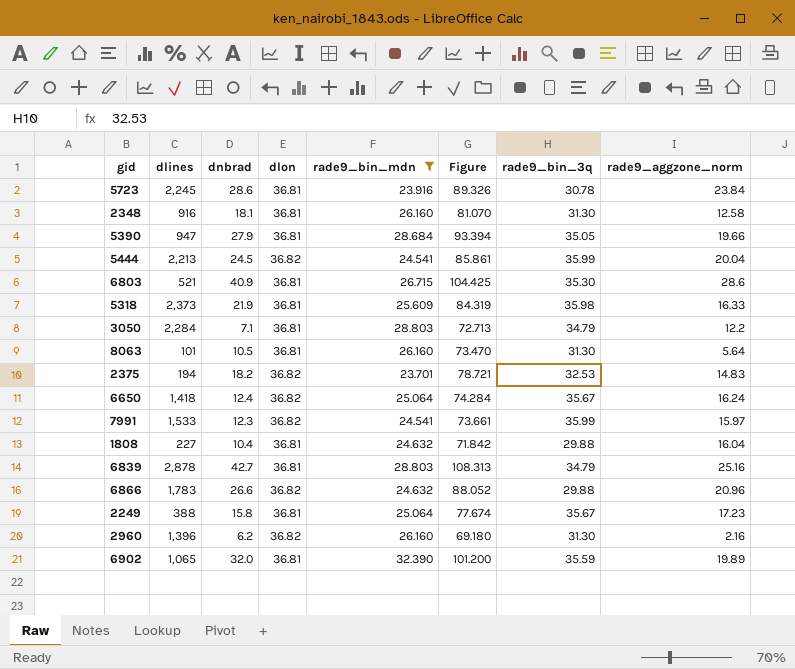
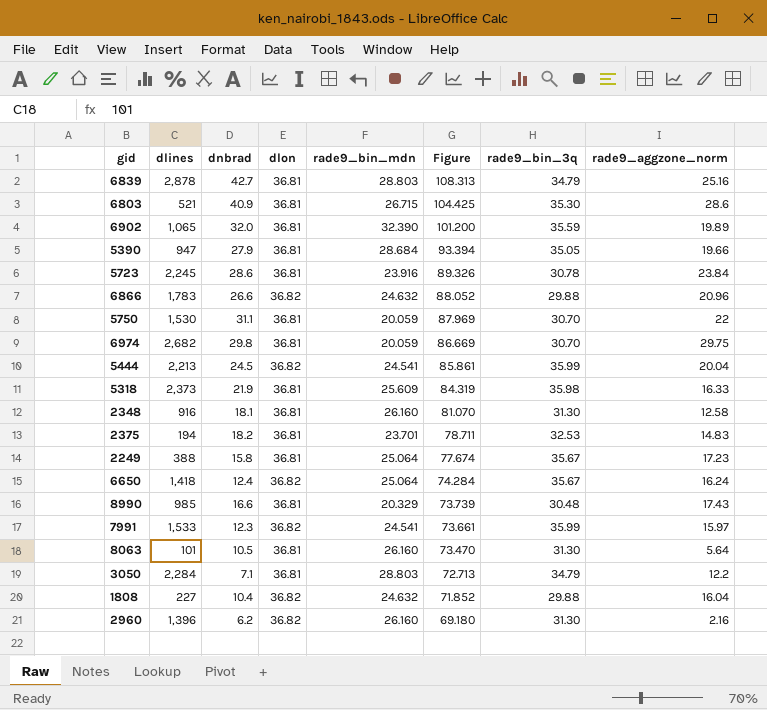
filter: rade9_bin_mdn >= 23.701 -> none
row order: none -> Figure descending
2375 | dlon: 36.82 -> 36.81
2375 | Figure: 78.721 -> 78.711
1808 | dlon: 36.81 -> 36.82
1808 | Figure: 71.842 -> 71.852

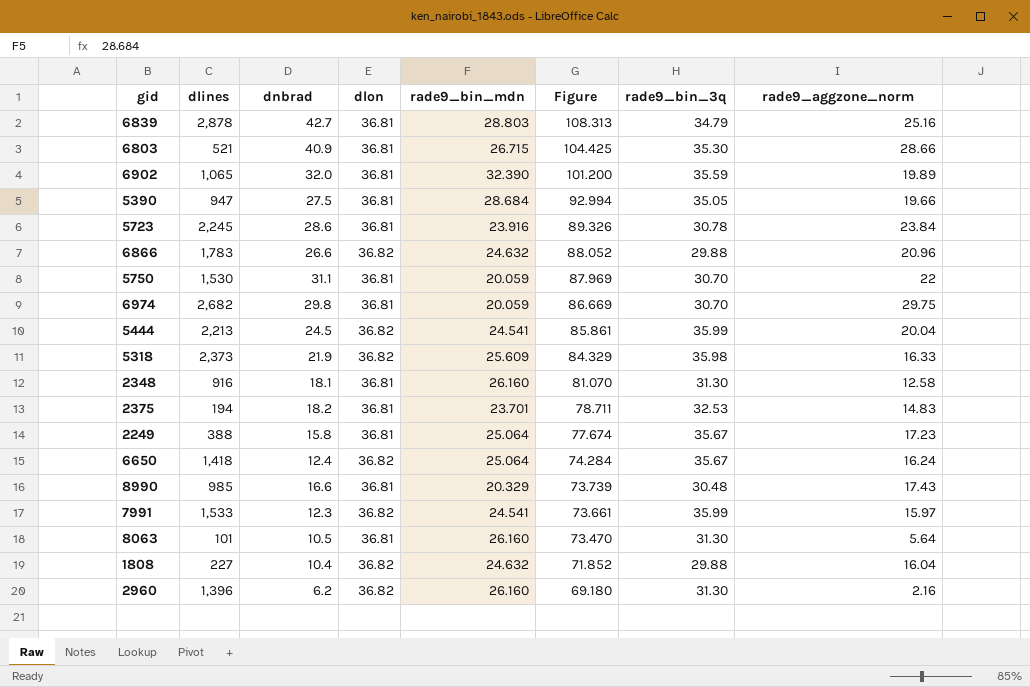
row 3050: 2,284 | 7.1 | 36.81 | 28.803 | 72.713 | 34.79 | 12.2 -> none
6803 | rade9_aggzone_norm: 28.6 -> 28.66
5390 | dnbrad: 27.9 -> 27.5
5390 | Figure: 93.394 -> 92.994
5318 | dlon: 36.81 -> 36.82
5318 | Figure: 84.319 -> 84.329

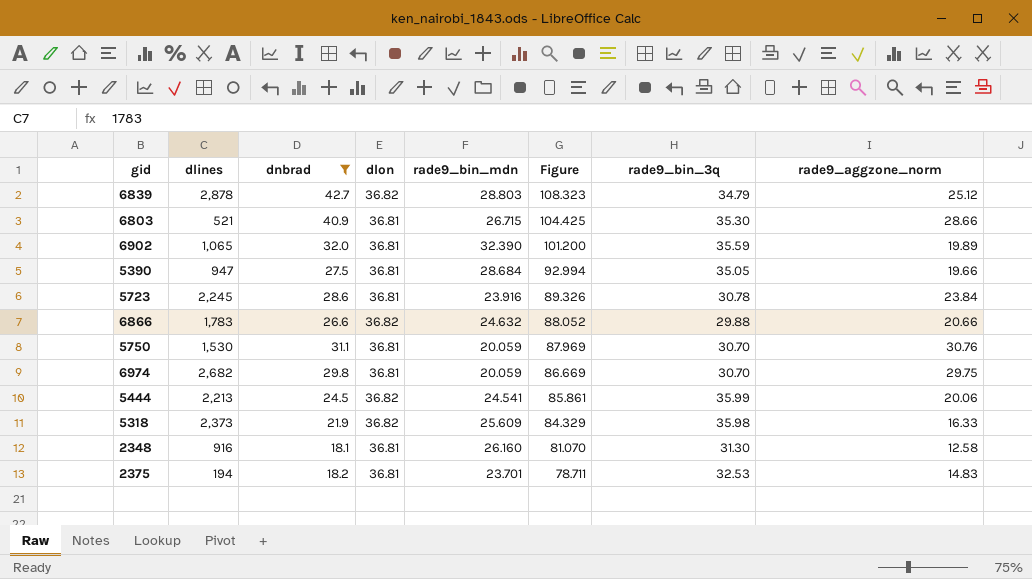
filter: none -> dnbrad >= 18.1
6839 | dlon: 36.81 -> 36.82
6839 | Figure: 108.313 -> 108.323
6839 | rade9_aggzone_norm: 25.16 -> 25.12
6866 | rade9_aggzone_norm: 20.96 -> 20.66
5750 | rade9_aggzone_norm: 22 -> 30.76
5444 | rade9_aggzone_norm: 20.04 -> 20.06

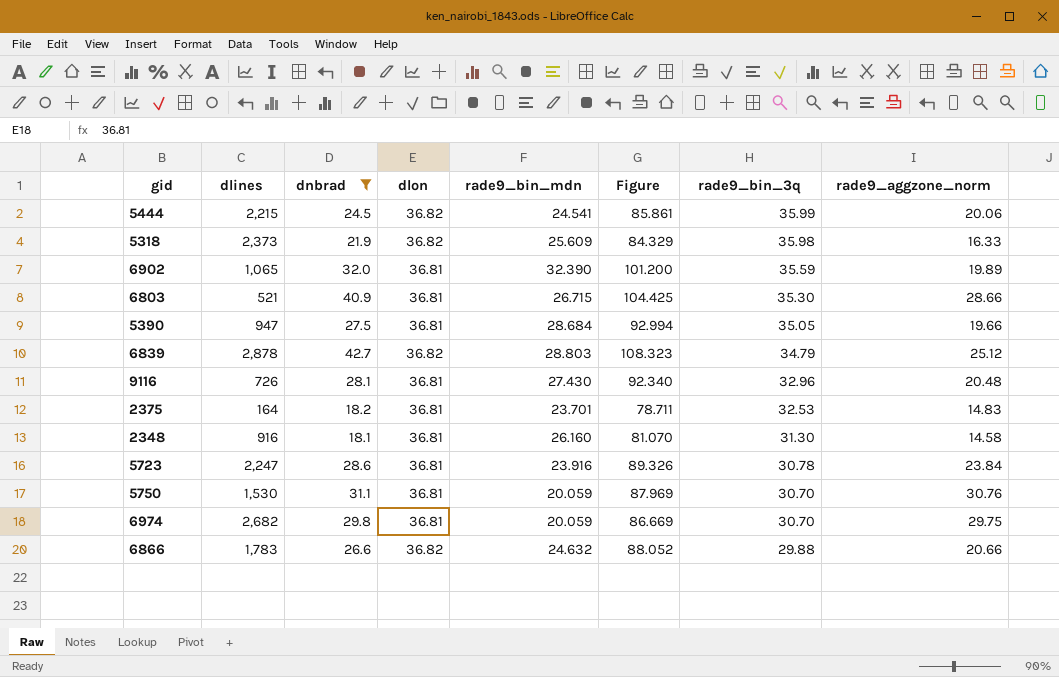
row order: Figure descending -> rade9_bin_3q descending
5444 | dlines: 2,213 -> 2,215
row 9116: none -> 726 | 28.1 | 36.81 | 27.430 | 92.340 | 32.96 | 20.48
2375 | dlines: 194 -> 164
2348 | rade9_aggzone_norm: 12.58 -> 14.58
5723 | dlines: 2,245 -> 2,247

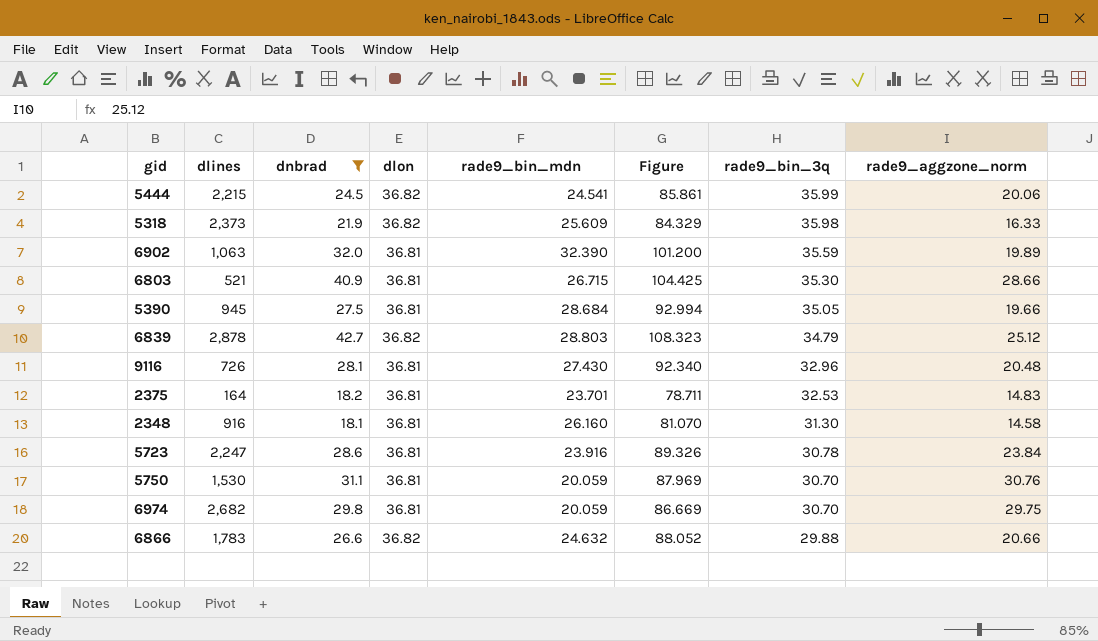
6902 | dlines: 1,065 -> 1,063
5390 | dlines: 947 -> 945

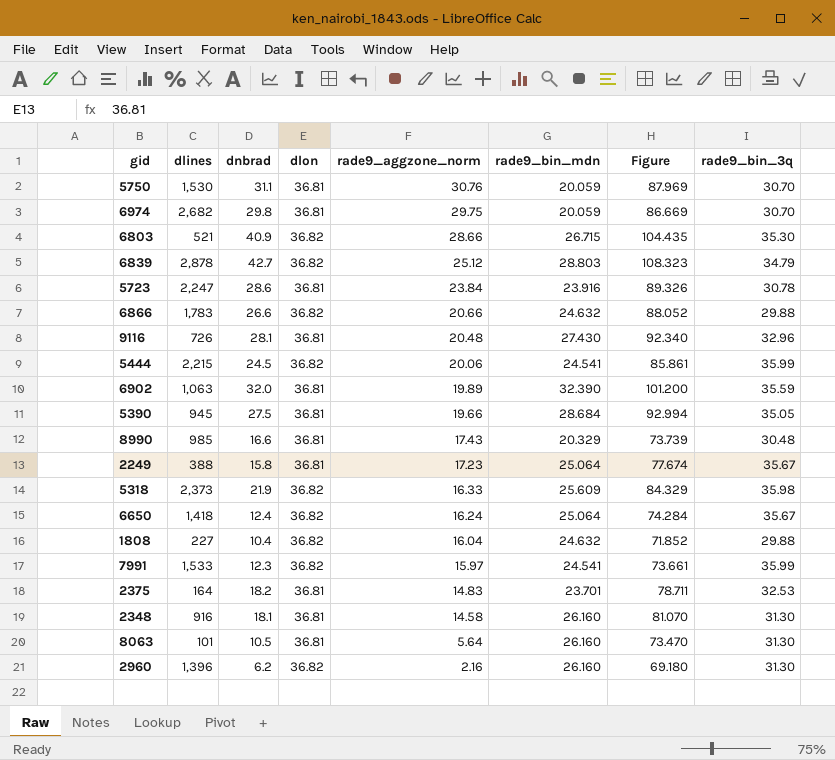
filter: dnbrad >= 18.1 -> none
row order: rade9_bin_3q descending -> rade9_aggzone_norm descending
column rade9_aggzone_norm | position: 8 -> 5
6803 | dlon: 36.81 -> 36.82
6803 | Figure: 104.425 -> 104.435

